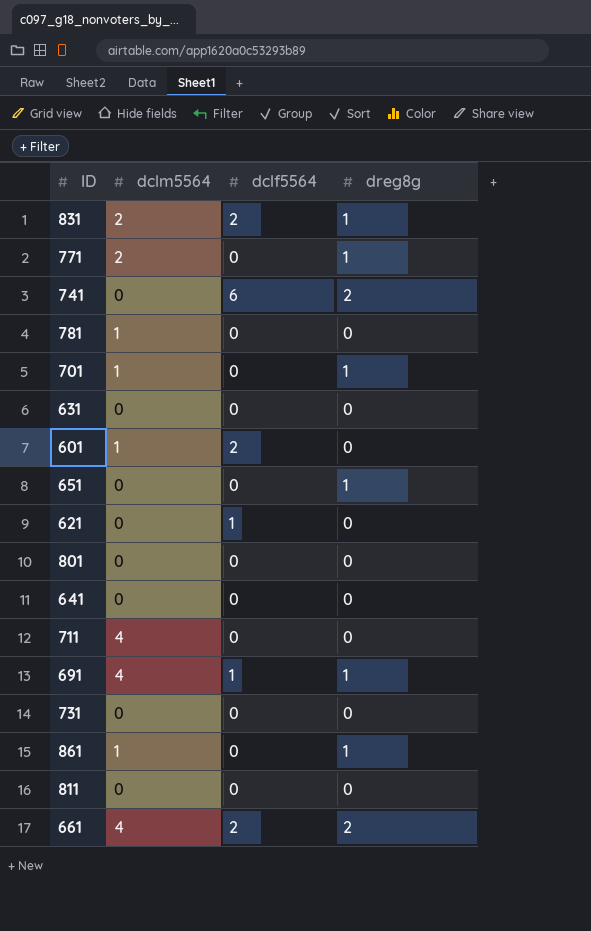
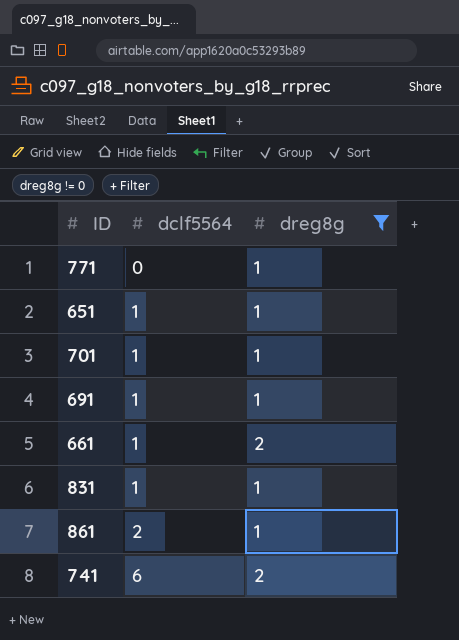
filter: none -> dreg8g != 0
row order: none -> dclf5564 ascending
column dclm5564 | position: 2 -> none
651 | dclf5564: 0 -> 1
701 | dclf5564: 0 -> 1
661 | dclf5564: 2 -> 1
831 | dclf5564: 2 -> 1
861 | dclf5564: 0 -> 2

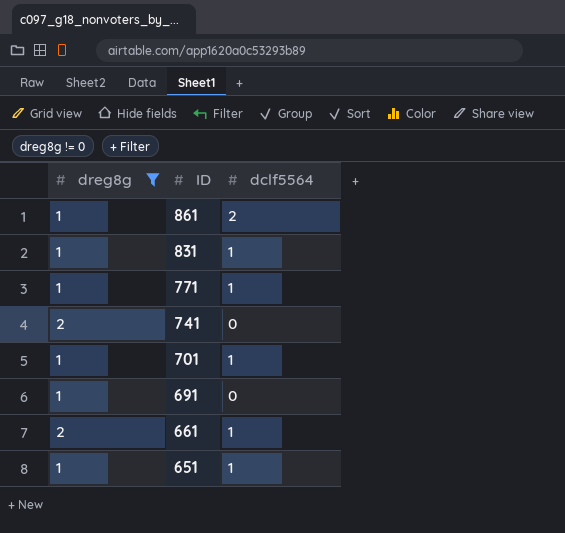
row order: dclf5564 ascending -> ID descending
column dreg8g | position: 3 -> 1
771 | dclf5564: 0 -> 1
741 | dclf5564: 6 -> 0
691 | dclf5564: 1 -> 0

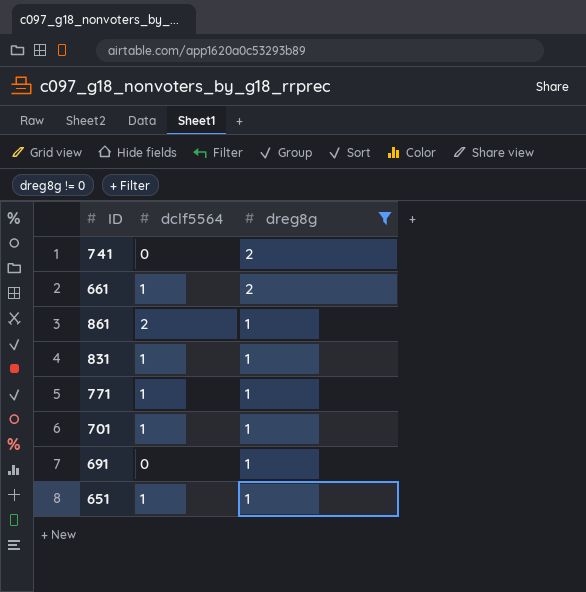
row order: ID descending -> dreg8g descending
column dreg8g | position: 1 -> 3

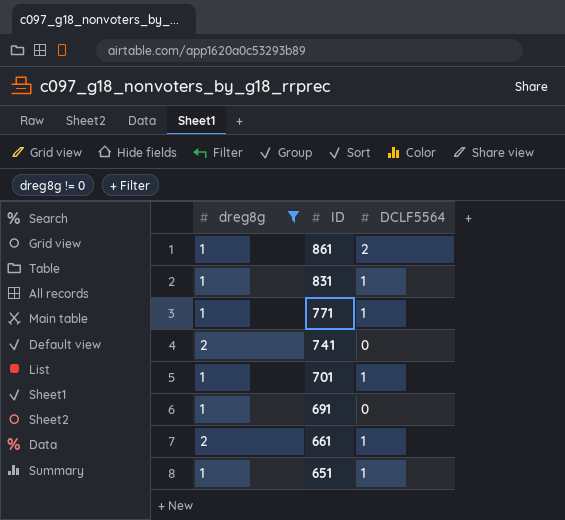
row order: dreg8g descending -> ID descending
column dreg8g | position: 3 -> 1
column name: dclf5564 -> DCLF5564

